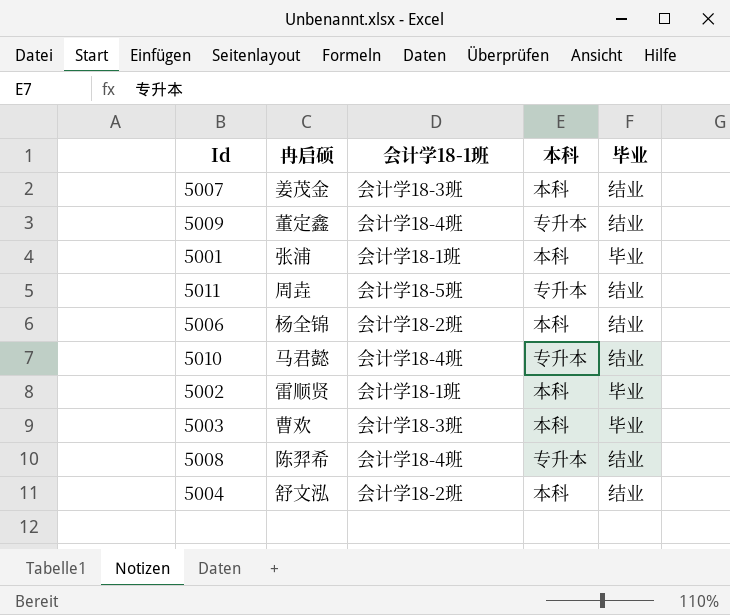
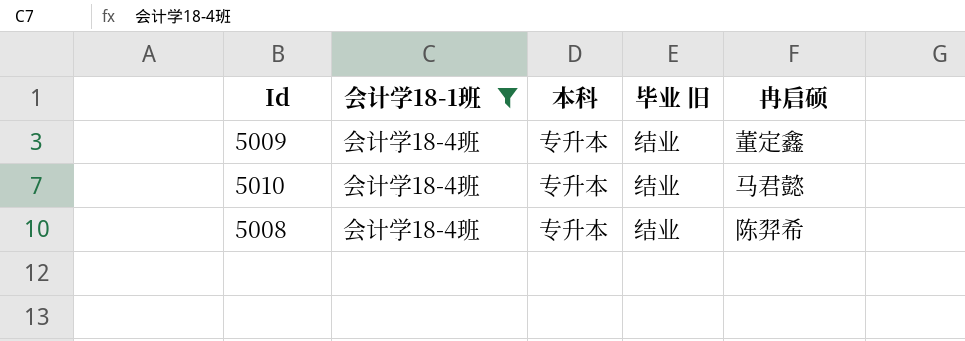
filter: none -> 会计学18-1班 = 会计学18-4班
column name: 毕业 -> 毕业 旧
column 冉启硕 | position: 2 -> 5

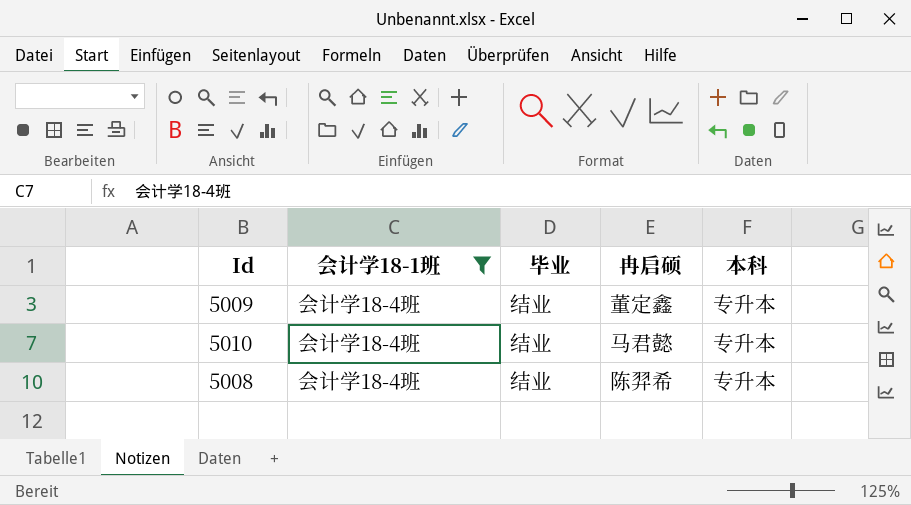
column name: 毕业 旧 -> 毕业
column 本科 | position: 3 -> 5

